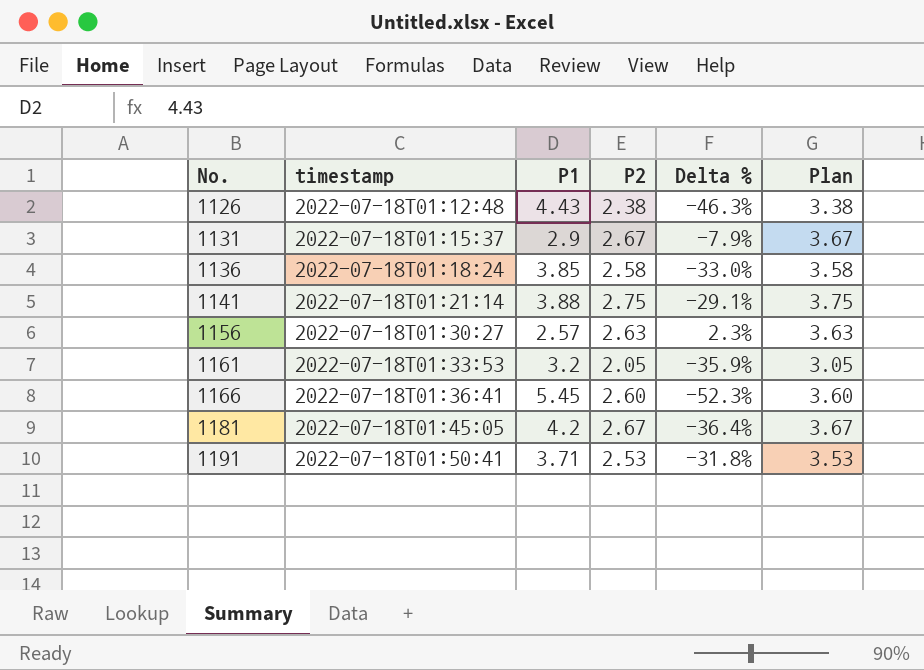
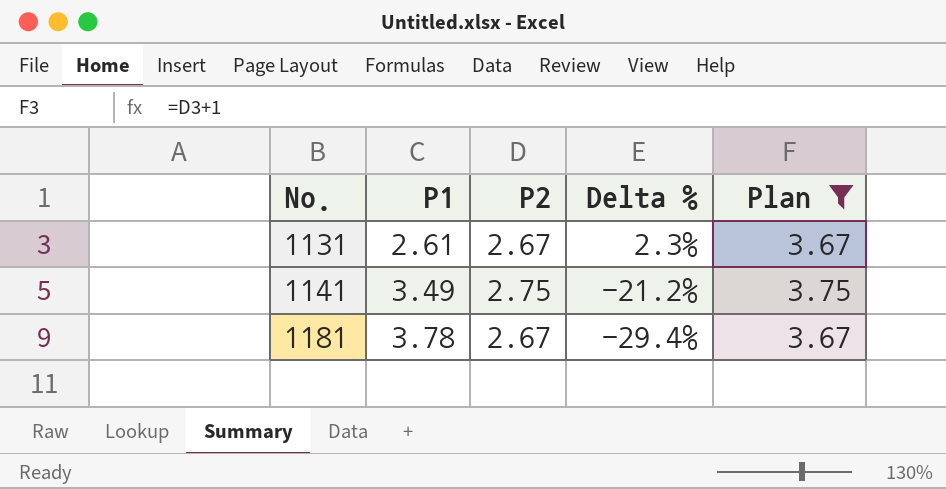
filter: none -> Plan >= 3.67
column timestamp | position: 2 -> none
1131 | P1: 2.9 -> 2.61
1131 | Delta %: -7.9% -> 2.3%
1141 | P1: 3.88 -> 3.49
1141 | Delta %: -29.1% -> -21.2%
1181 | P1: 4.2 -> 3.78
1181 | Delta %: -36.4% -> -29.4%

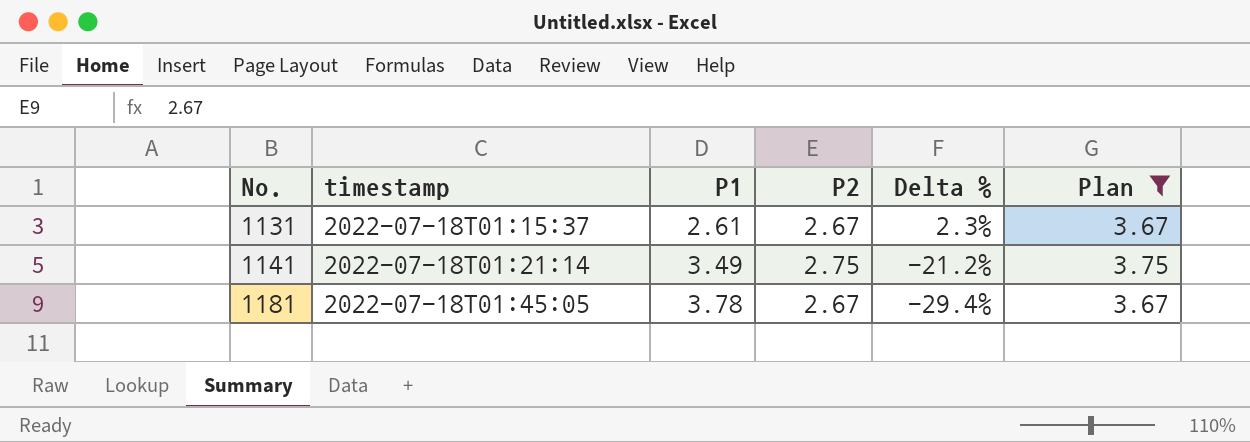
column timestamp | position: none -> 2

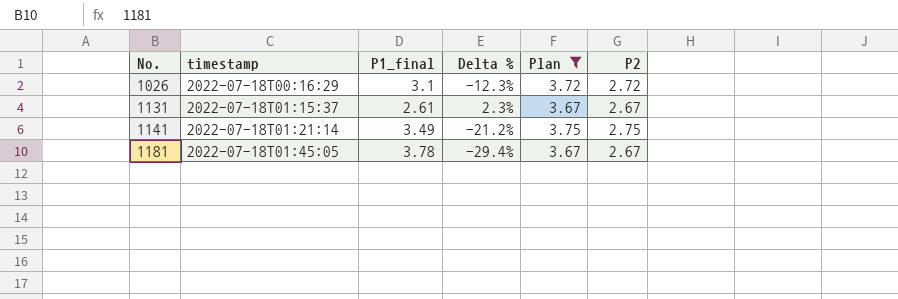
column name: P1 -> P1_final
column P2 | position: 4 -> 6
row 1026: none -> 2022-07-18T00:16:29 | 3.1 | -12.3% | 3.72 | 2.72

